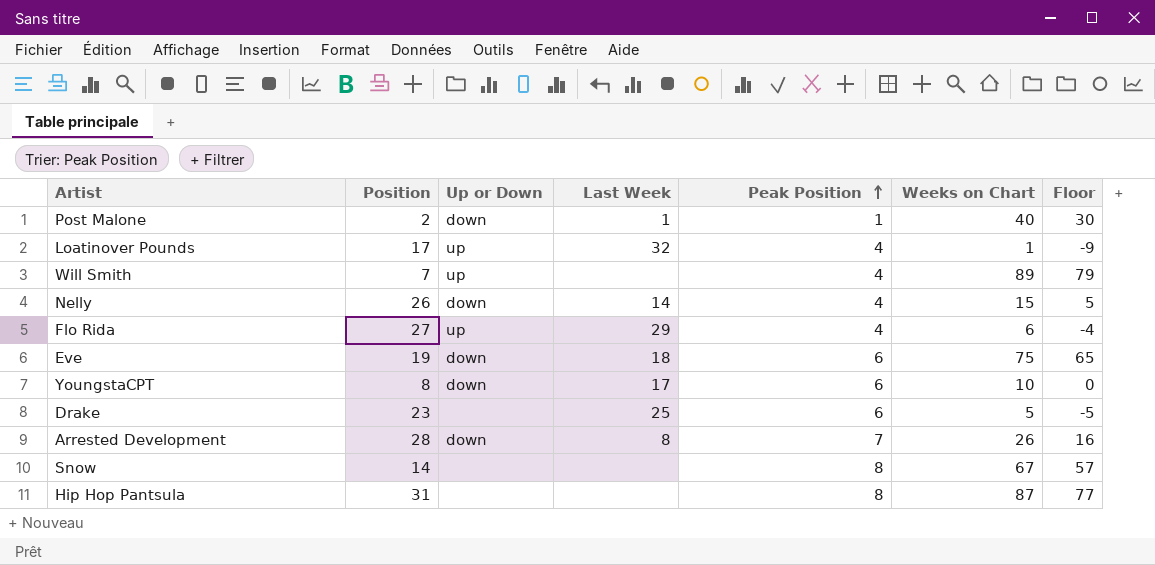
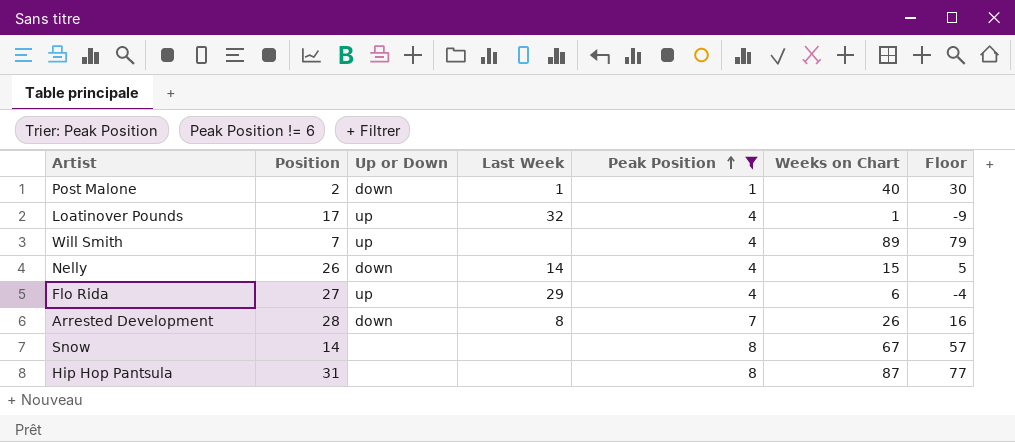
filter: none -> Peak Position != 6

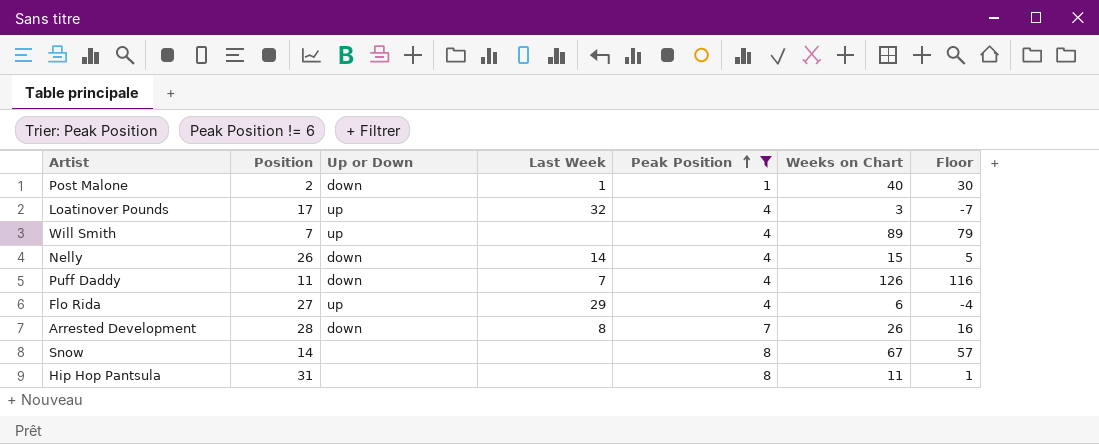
Loatinover Pounds | Weeks on Chart: 1 -> 3
Loatinover Pounds | Floor: -9 -> -7
row Puff Daddy: none -> 11 | down | 7 | 4 | 126 | 116
Hip Hop Pantsula | Weeks on Chart: 87 -> 11
Hip Hop Pantsula | Floor: 77 -> 1

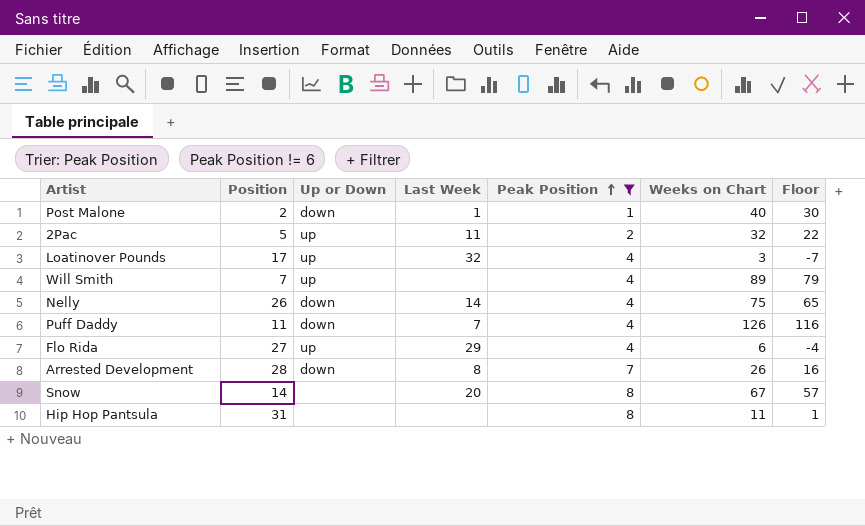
row 2Pac: none -> 5 | up | 11 | 2 | 32 | 22
Nelly | Weeks on Chart: 15 -> 75
Nelly | Floor: 5 -> 65
Snow | Last Week: none -> 20

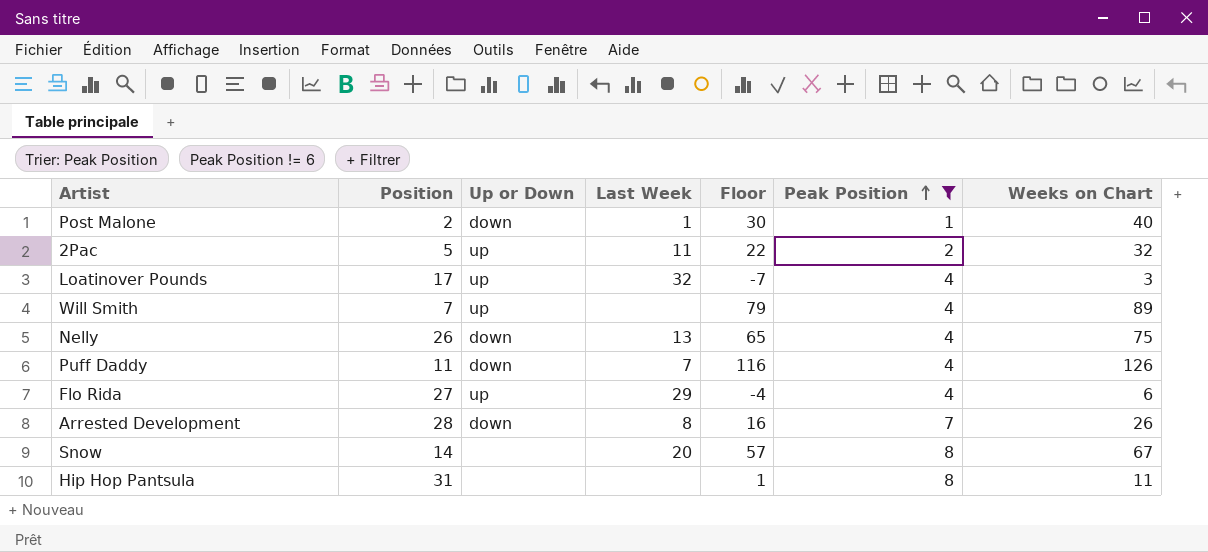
column Floor | position: 7 -> 5
Nelly | Last Week: 14 -> 13

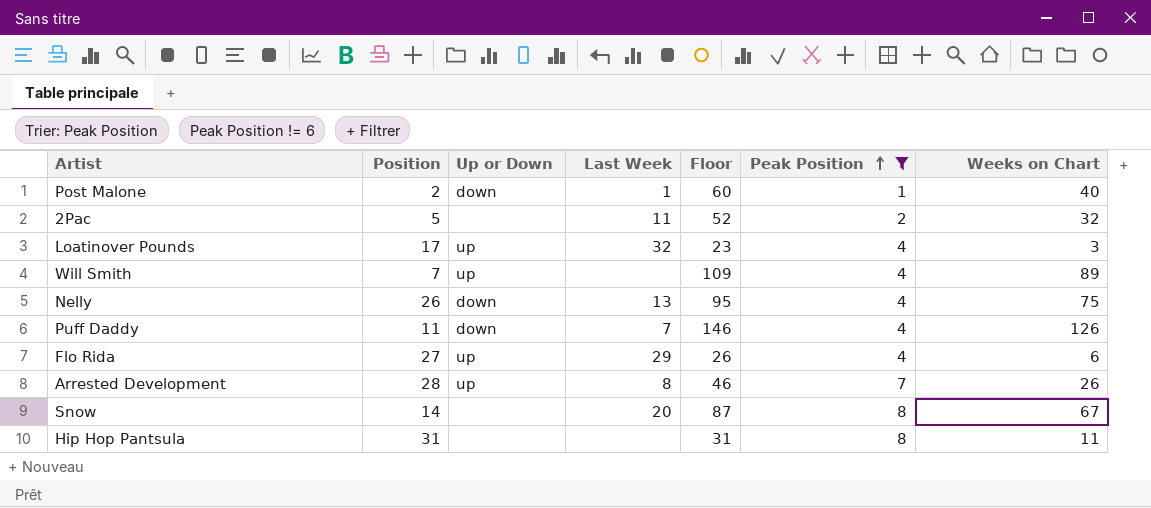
column Floor | formula: [Weeks on Chart] - 10 -> [Weeks on Chart] + 20
2Pac | Up or Down: up -> none
Arrested Development | Up or Down: down -> up

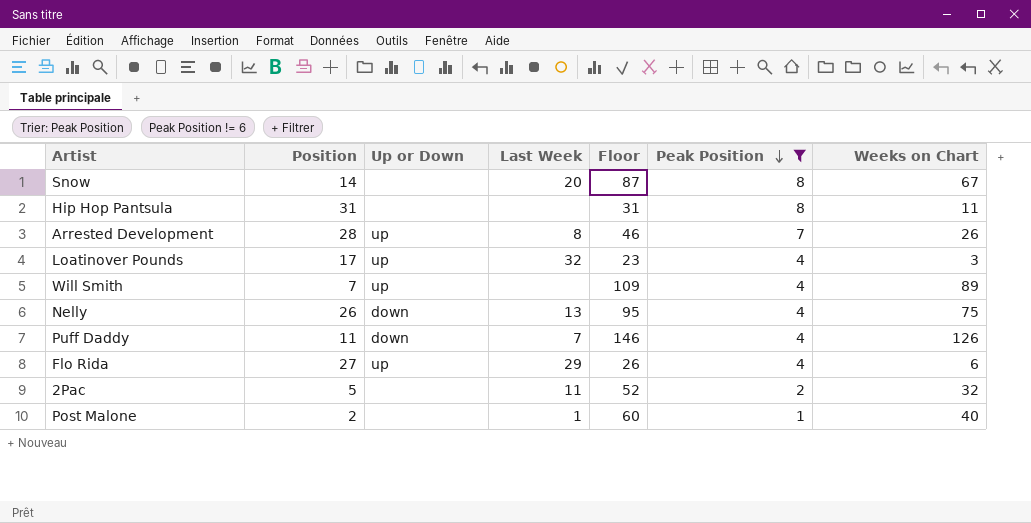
row order: Peak Position ascending -> Peak Position descending
Post Malone | Up or Down: down -> none

